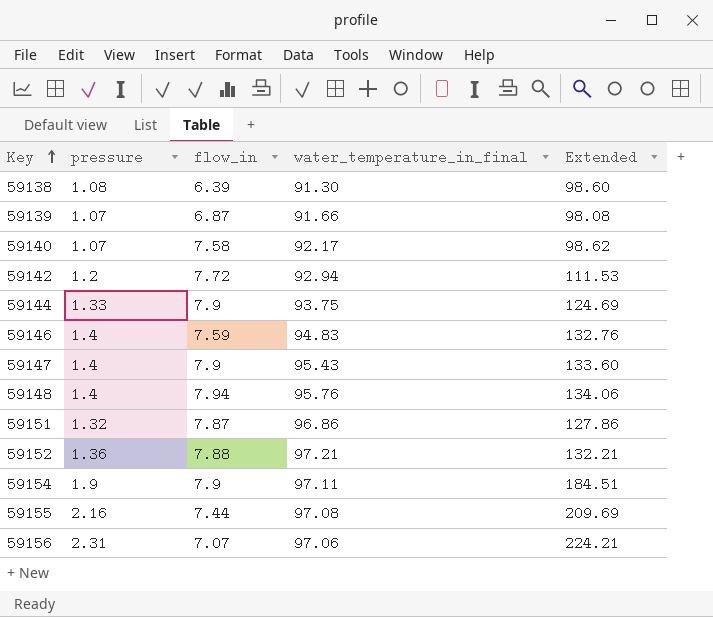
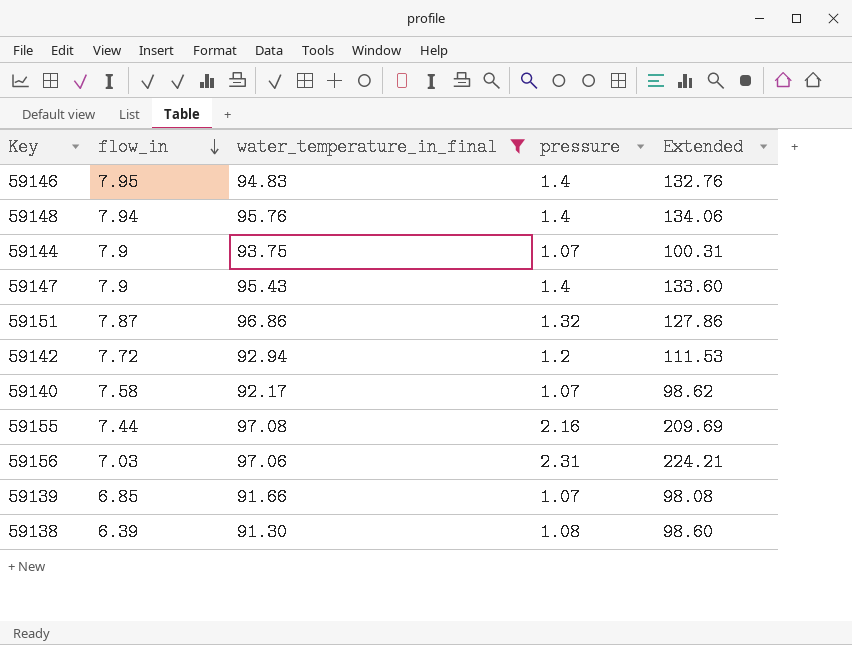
filter: none -> water_temperature_in_final <= 97.08
row order: Key ascending -> flow_in descending
column pressure | position: 2 -> 4
59146 | flow_in: 7.59 -> 7.95
59144 | pressure: 1.33 -> 1.07
59144 | Extended: 124.69 -> 100.31
59156 | flow_in: 7.07 -> 7.03
59139 | flow_in: 6.87 -> 6.85

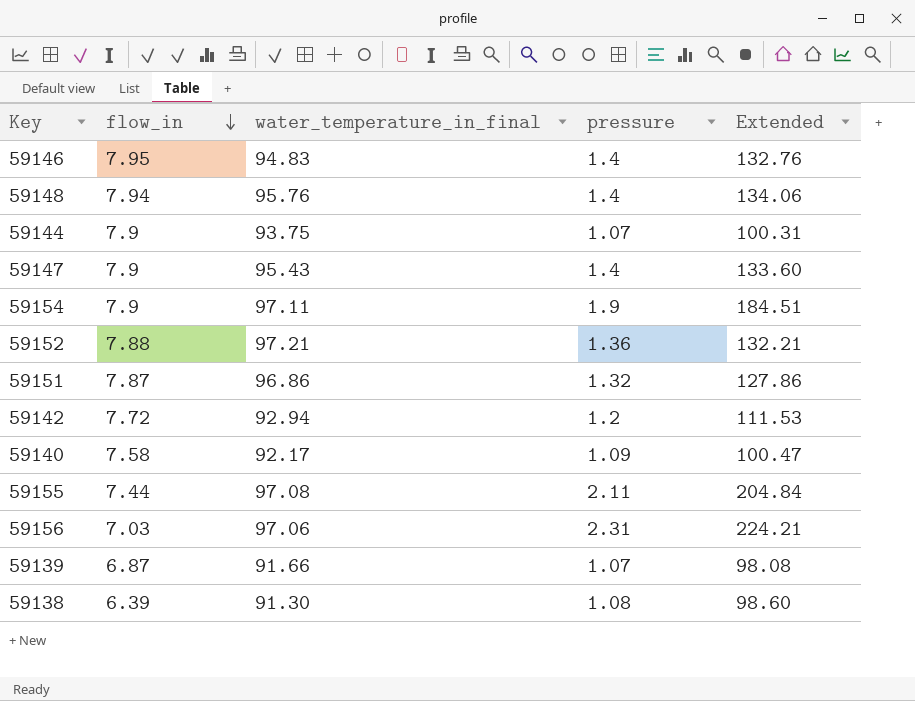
filter: water_temperature_in_final <= 97.08 -> none
59140 | pressure: 1.07 -> 1.09
59140 | Extended: 98.62 -> 100.47
59155 | pressure: 2.16 -> 2.11
59155 | Extended: 209.69 -> 204.84
59139 | flow_in: 6.85 -> 6.87

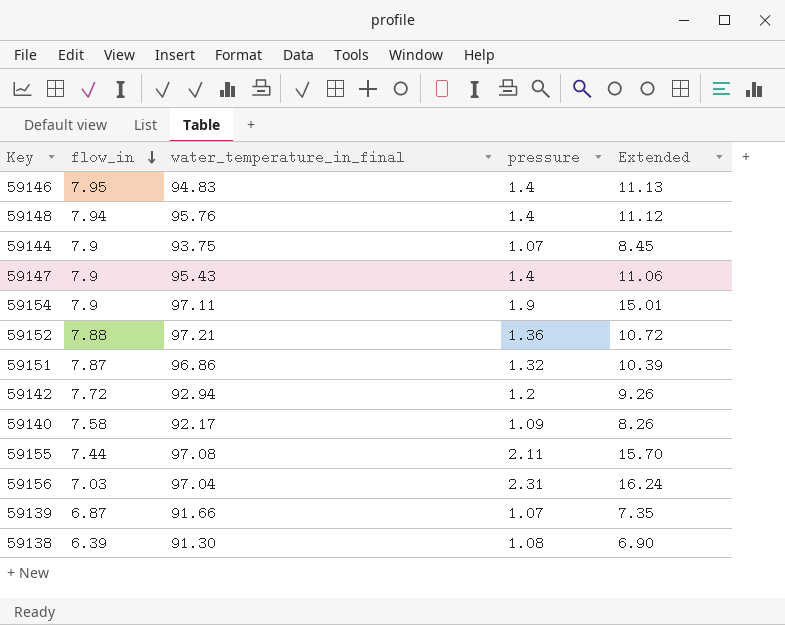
column Extended | formula: [water_temperature_in_final] * [pressure] -> [flow_in] * [pressure]
59156 | water_temperature_in_final: 97.06 -> 97.04

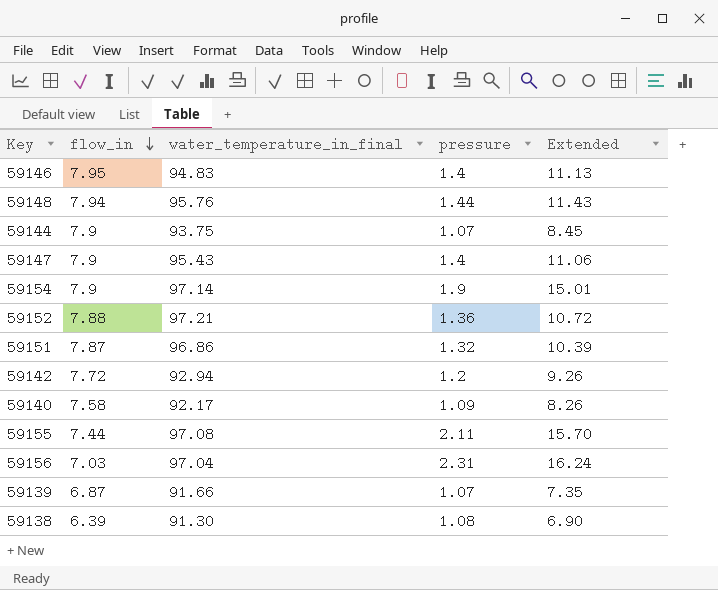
59148 | pressure: 1.4 -> 1.44
59148 | Extended: 11.12 -> 11.43
59154 | water_temperature_in_final: 97.11 -> 97.14

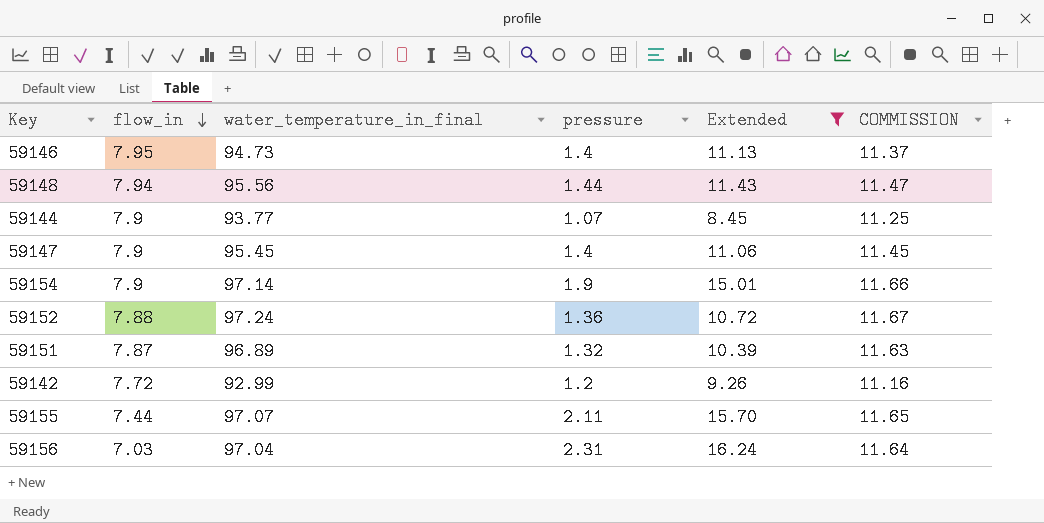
filter: none -> Extended >= 8.45
column COMMISSION | formula: none -> [water_temperature_in_final] * 0.12
59146 | water_temperature_in_final: 94.83 -> 94.73
59148 | water_temperature_in_final: 95.76 -> 95.56
59144 | water_temperature_in_final: 93.75 -> 93.77
59147 | water_temperature_in_final: 95.43 -> 95.45
59152 | water_temperature_in_final: 97.21 -> 97.24
59151 | water_temperature_in_final: 96.86 -> 96.89
59142 | water_temperature_in_final: 92.94 -> 92.99
59155 | water_temperature_in_final: 97.08 -> 97.07

